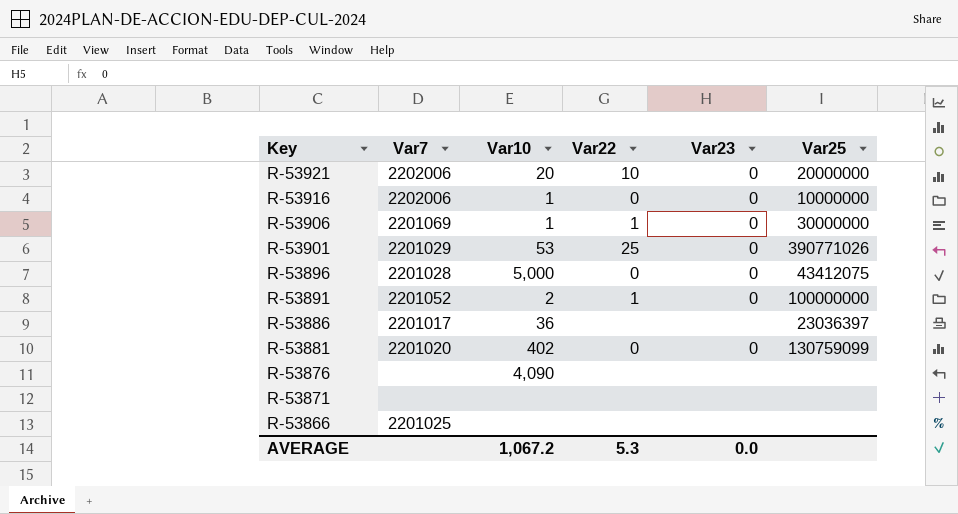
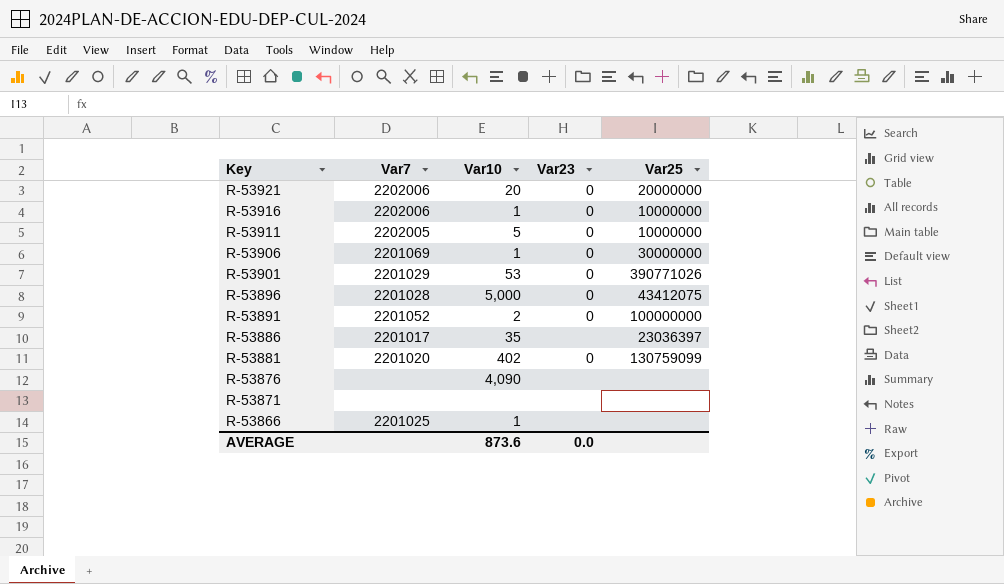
column Var22 | position: 4 -> none
row R-53911: none -> 2202005 | 5 | 0 | 10000000
R-53886 | Var10: 36 -> 35
R-53866 | Var10: none -> 1
AVERAGE | Var10: 1,067.2 -> 873.6

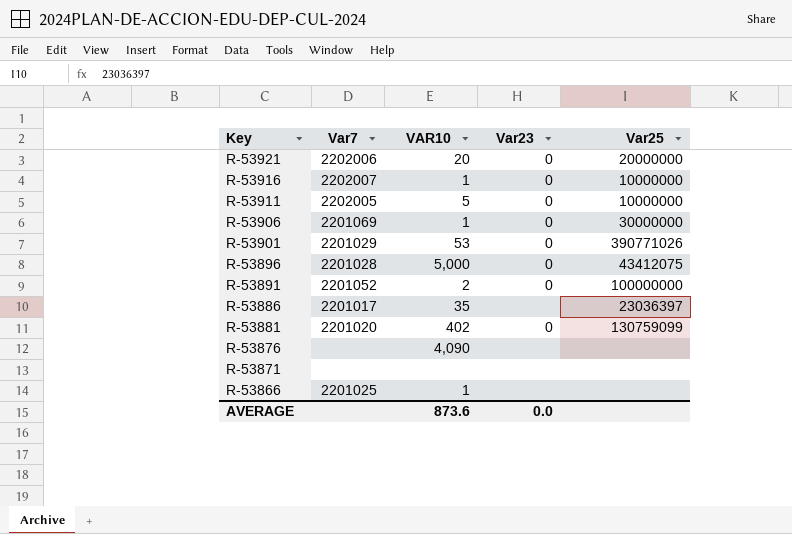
column name: Var10 -> VAR10
R-53916 | Var7: 2202006 -> 2202007

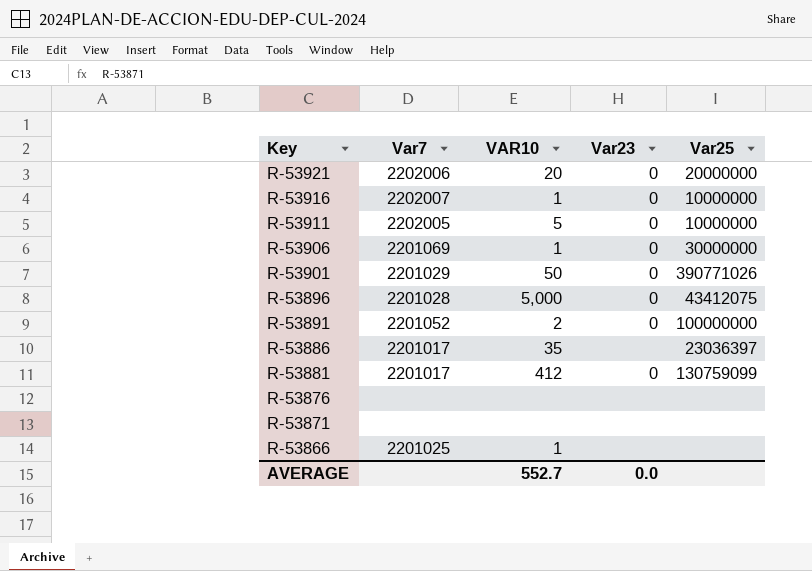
R-53901 | VAR10: 53 -> 50
R-53881 | Var7: 2201020 -> 2201017
R-53881 | VAR10: 402 -> 412
R-53876 | VAR10: 4,090 -> none
AVERAGE | VAR10: 873.6 -> 552.7

